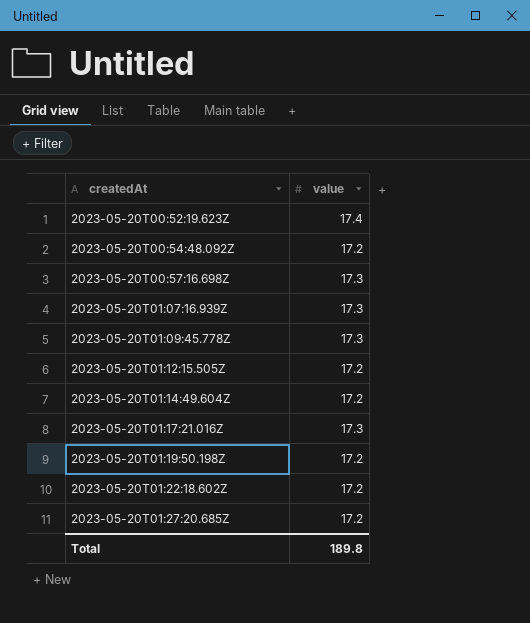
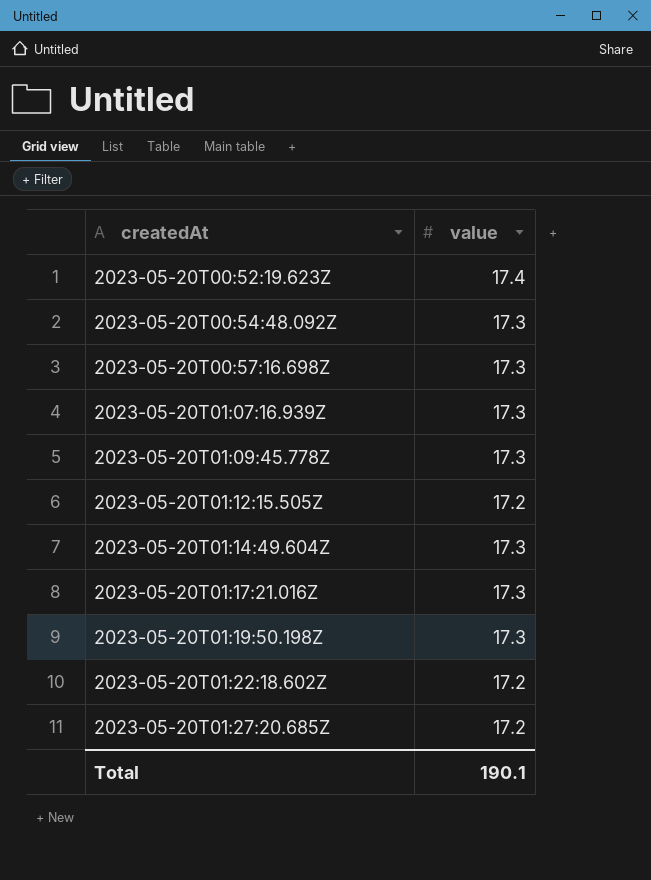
2023-05-20T00:54:48.092Z | value: 17.2 -> 17.3
2023-05-20T01:14:49.604Z | value: 17.2 -> 17.3
2023-05-20T01:19:50.198Z | value: 17.2 -> 17.3
Total | value: 189.8 -> 190.1

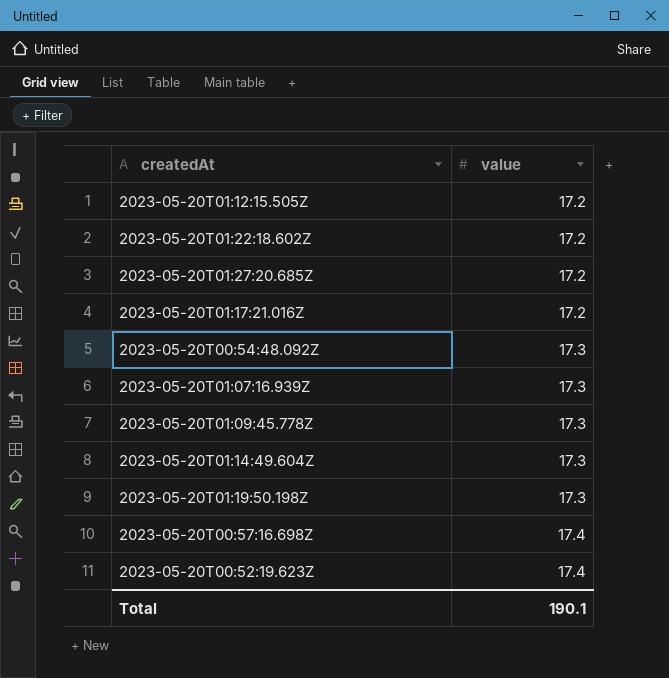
row order: createdAt ascending -> value ascending
2023-05-20T01:17:21.016Z | value: 17.3 -> 17.2
2023-05-20T00:57:16.698Z | value: 17.3 -> 17.4

